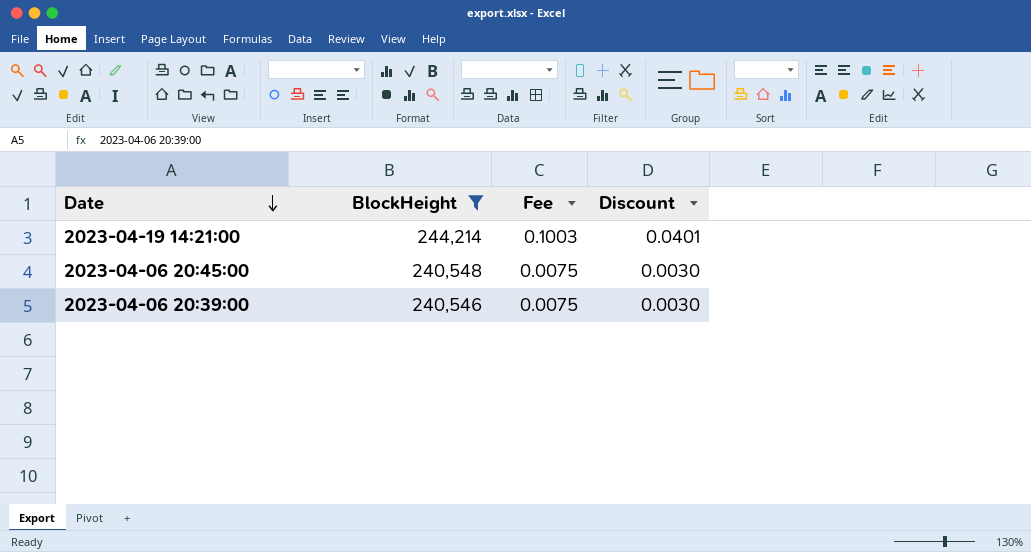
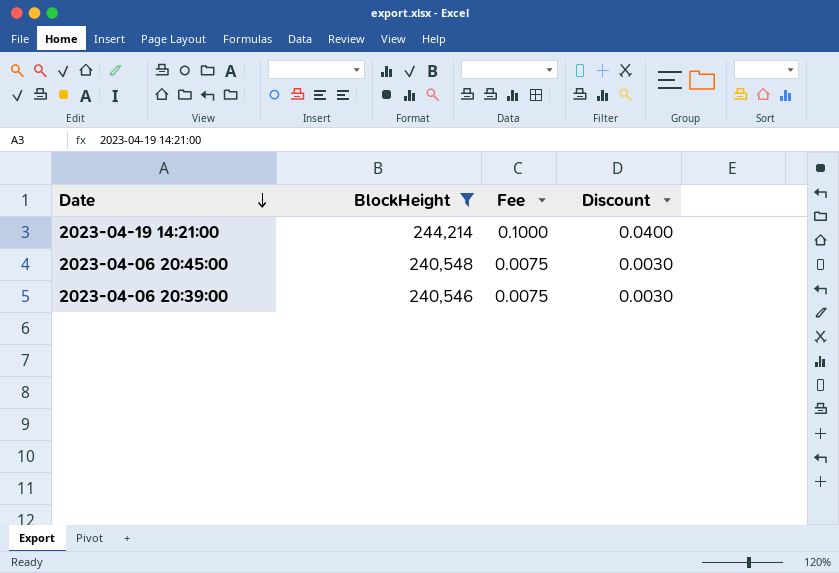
2023-04-19 14:21:00 | Fee: 0.1003 -> 0.1000
2023-04-19 14:21:00 | Discount: 0.0401 -> 0.0400

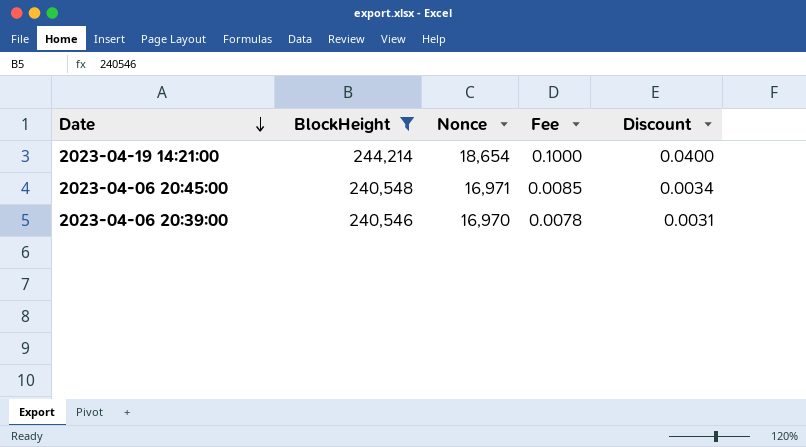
column Nonce | position: none -> 3
2023-04-06 20:45:00 | Fee: 0.0075 -> 0.0085
2023-04-06 20:45:00 | Discount: 0.0030 -> 0.0034
2023-04-06 20:39:00 | Fee: 0.0075 -> 0.0078
2023-04-06 20:39:00 | Discount: 0.0030 -> 0.0031

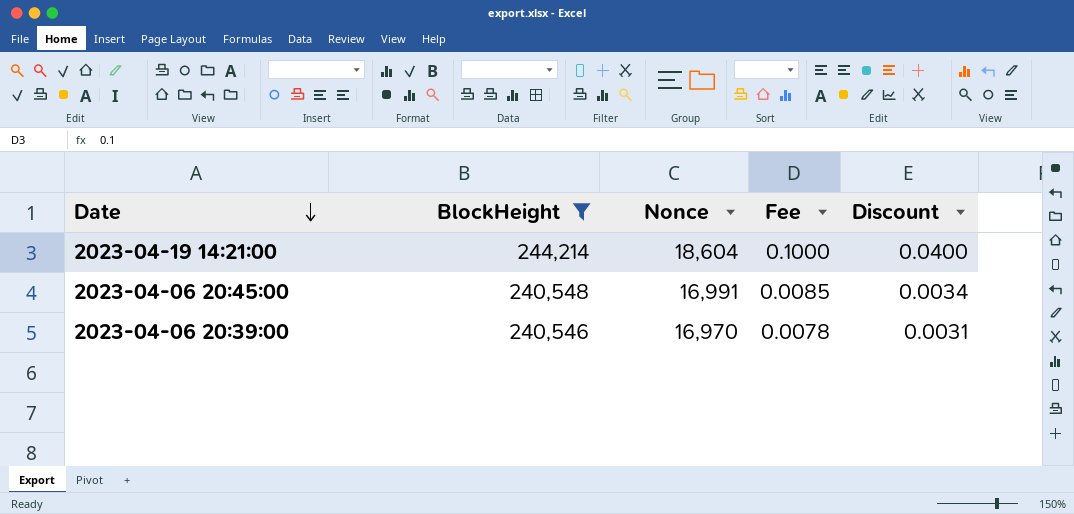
2023-04-19 14:21:00 | Nonce: 18,654 -> 18,604
2023-04-06 20:45:00 | Nonce: 16,971 -> 16,991

